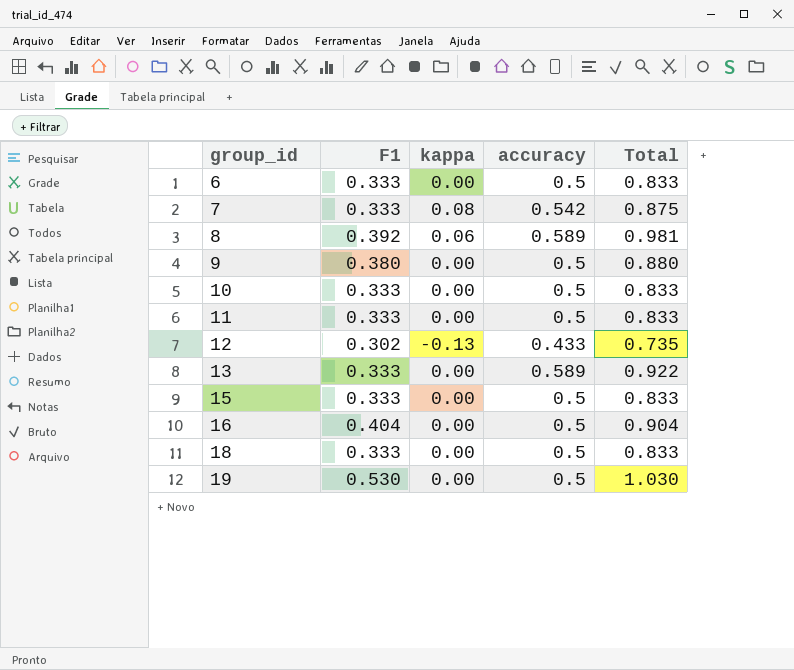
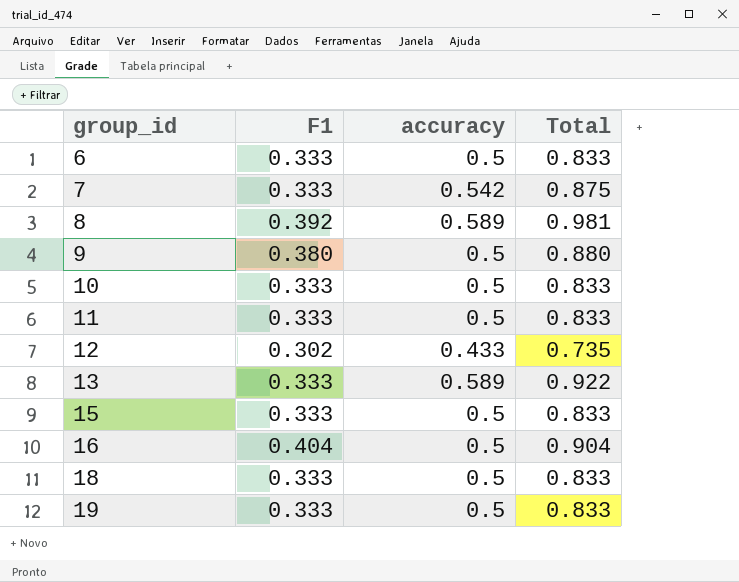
column kappa | position: 3 -> none
19 | F1: 0.530 -> 0.333
19 | Total: 1.030 -> 0.833

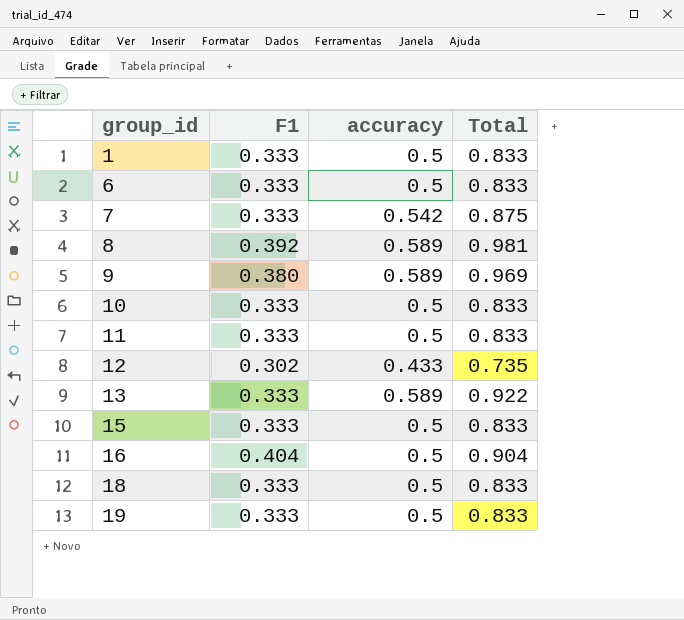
row 1: none -> 0.333 | 0.5 | 0.833
9 | accuracy: 0.5 -> 0.589
9 | Total: 0.880 -> 0.969

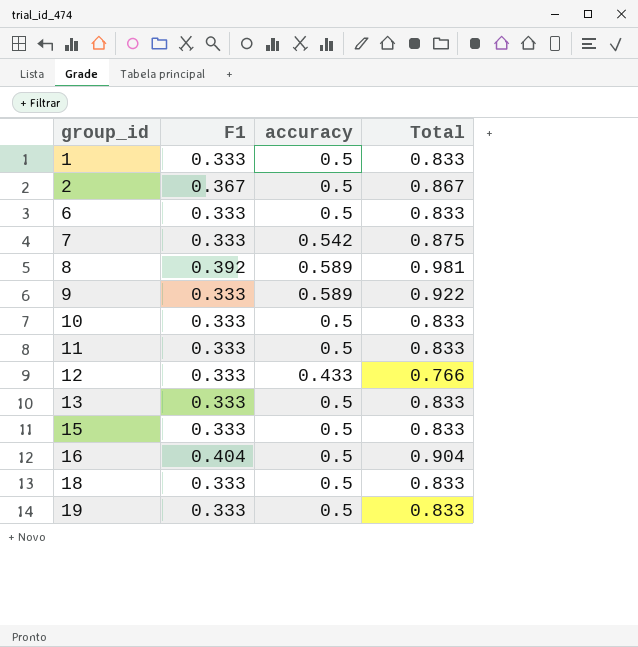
row 2: none -> 0.367 | 0.5 | 0.867
9 | F1: 0.380 -> 0.333
9 | Total: 0.969 -> 0.922
12 | F1: 0.302 -> 0.333
12 | Total: 0.735 -> 0.766
13 | accuracy: 0.589 -> 0.5
13 | Total: 0.922 -> 0.833

